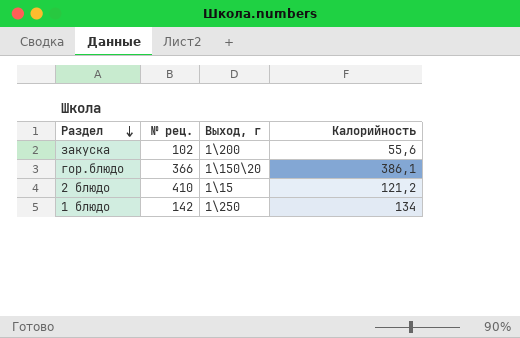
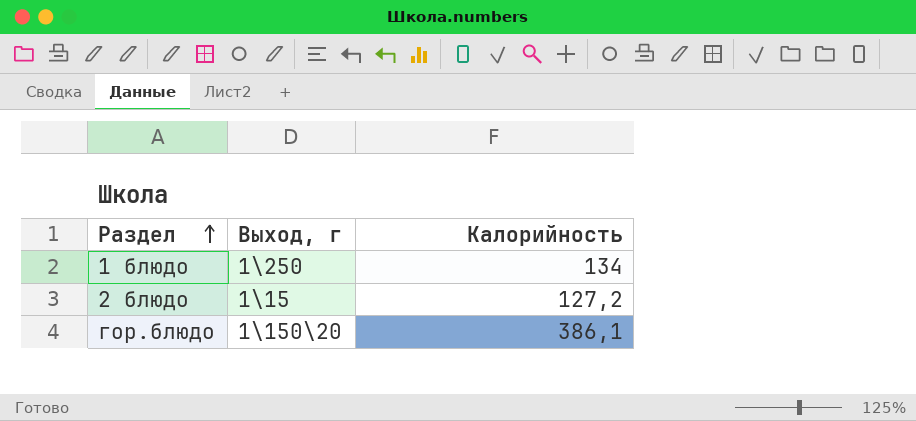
row order: Раздел descending -> Раздел ascending
column № рец. | position: 2 -> none
row закуска: 102 | 1\200 | 55,6 -> none
2 блюдо | Калорийность: 121,2 -> 127,2

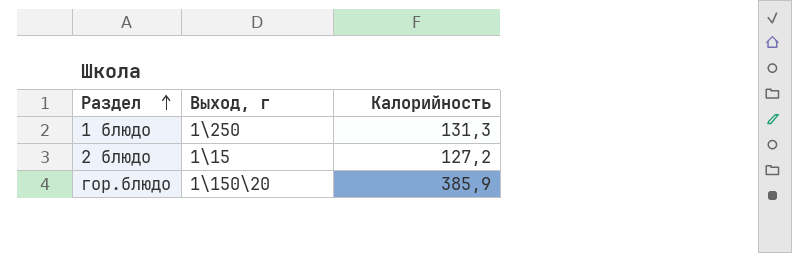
1 блюдо | Калорийность: 134 -> 131,3
гор.блюдо | Калорийность: 386,1 -> 385,9

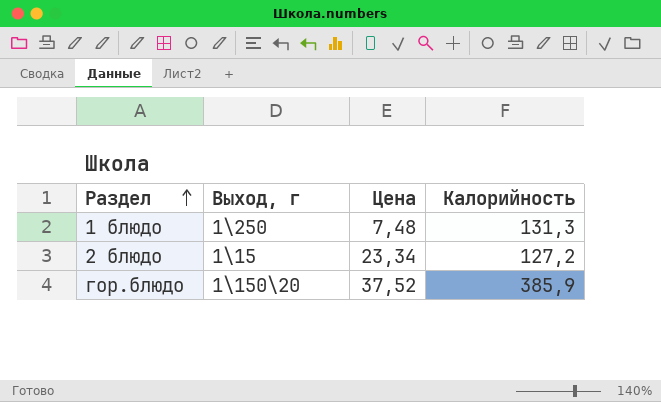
column Цена | position: none -> 3

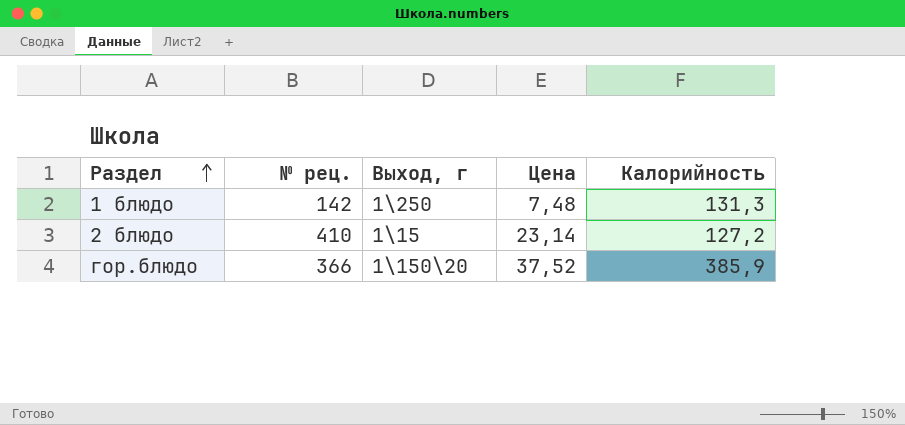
column № рец. | position: none -> 2
2 блюдо | Цена: 23,34 -> 23,14

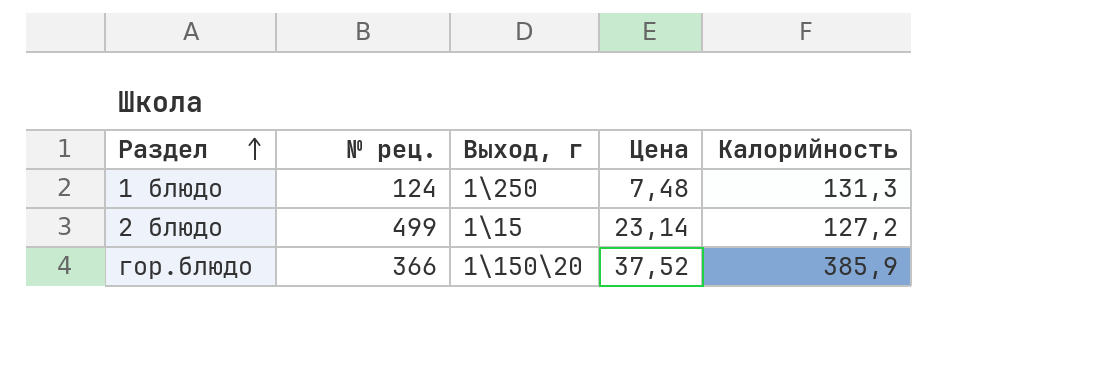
1 блюдо | № рец.: 142 -> 124
2 блюдо | № рец.: 410 -> 499

